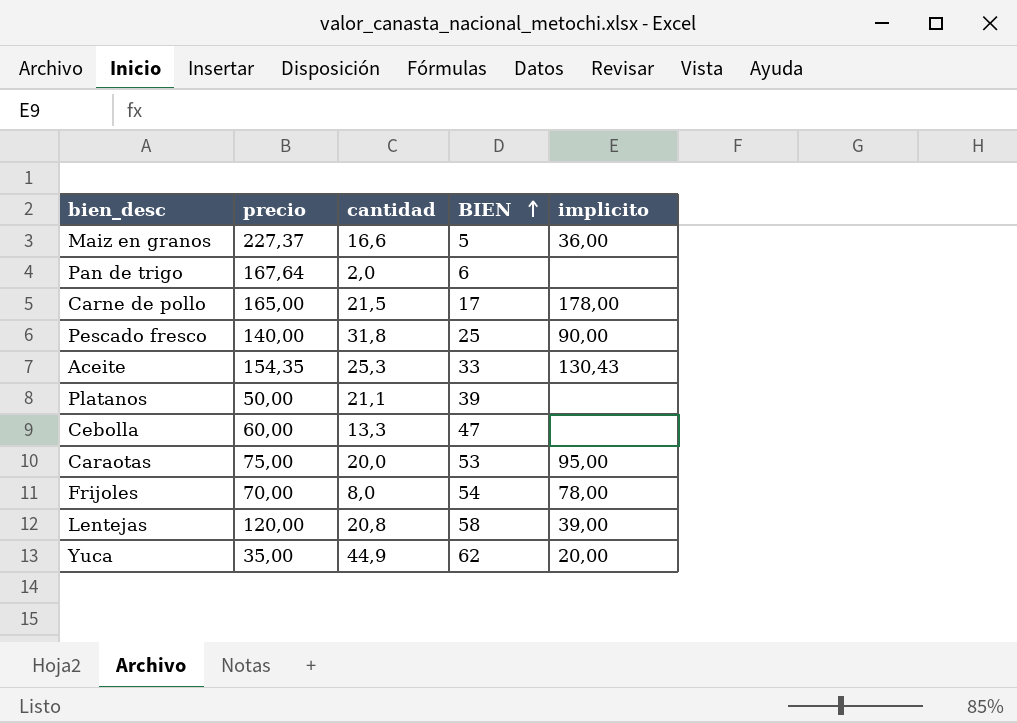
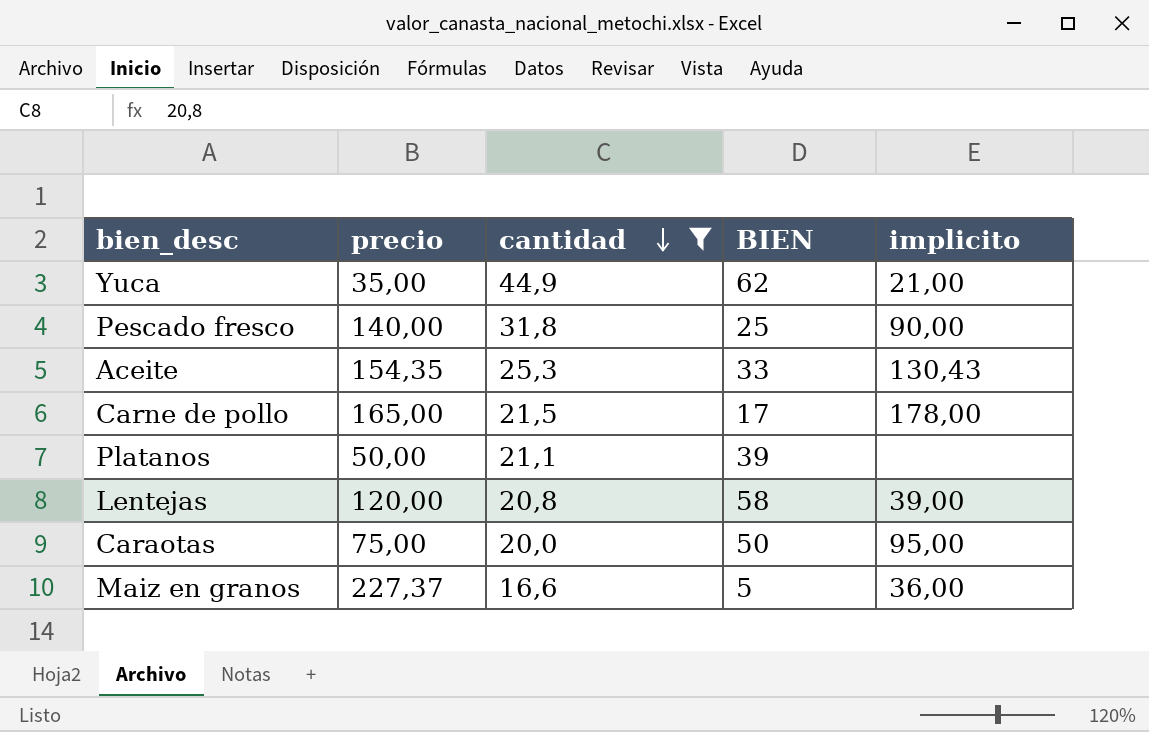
filter: none -> cantidad >= 16,6
row order: BIEN ascending -> cantidad descending
Yuca | implicito: 20,00 -> 21,00
Caraotas | BIEN: 53 -> 50

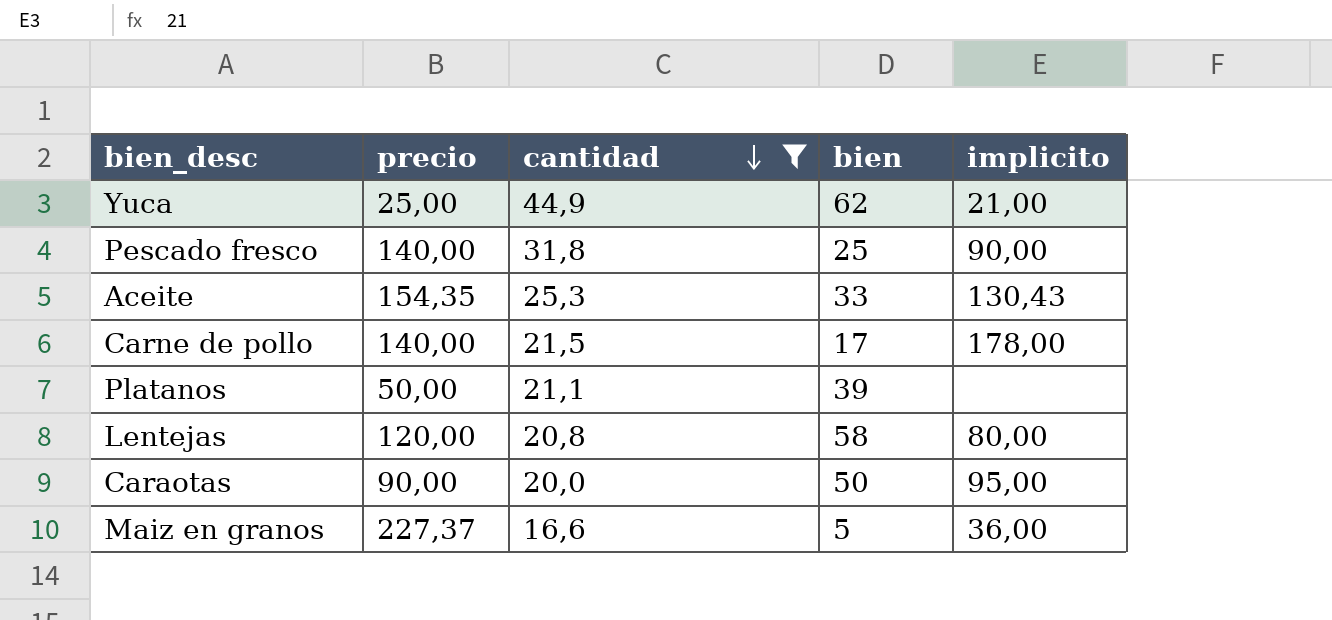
column name: BIEN -> bien
Yuca | precio: 35,00 -> 25,00
Carne de pollo | precio: 165,00 -> 140,00
Lentejas | implicito: 39,00 -> 80,00
Caraotas | precio: 75,00 -> 90,00

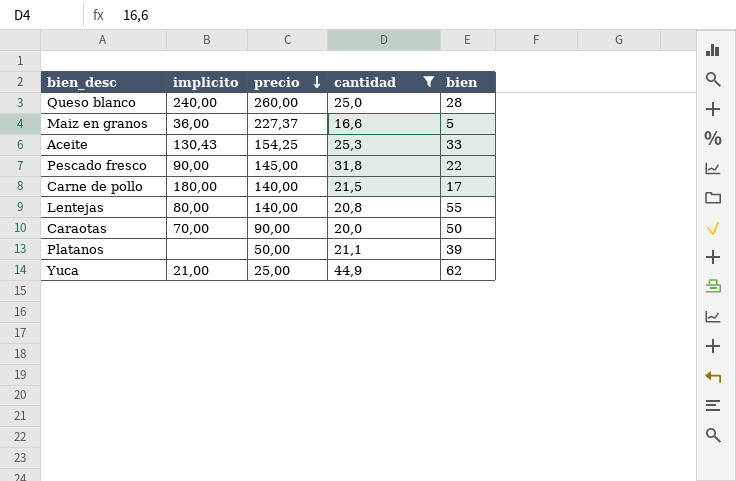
row order: cantidad descending -> precio descending
column implicito | position: 5 -> 2
row Queso blanco: none -> 240,00 | 260,00 | 25,0 | 28
Aceite | precio: 154,35 -> 154,25
Pescado fresco | precio: 140,00 -> 145,00
Pescado fresco | bien: 25 -> 22
Carne de pollo | implicito: 178,00 -> 180,00
Lentejas | precio: 120,00 -> 140,00
Lentejas | bien: 58 -> 55
Caraotas | implicito: 95,00 -> 70,00

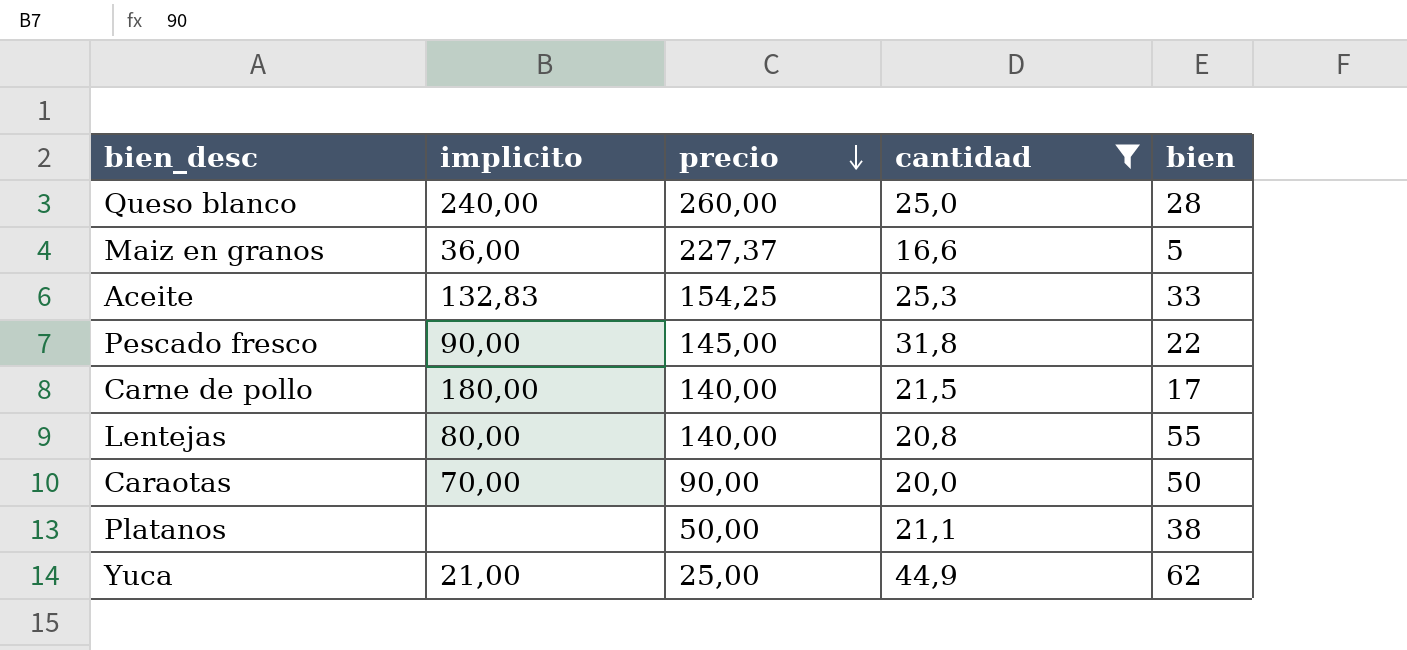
Aceite | implicito: 130,43 -> 132,83
Platanos | bien: 39 -> 38

